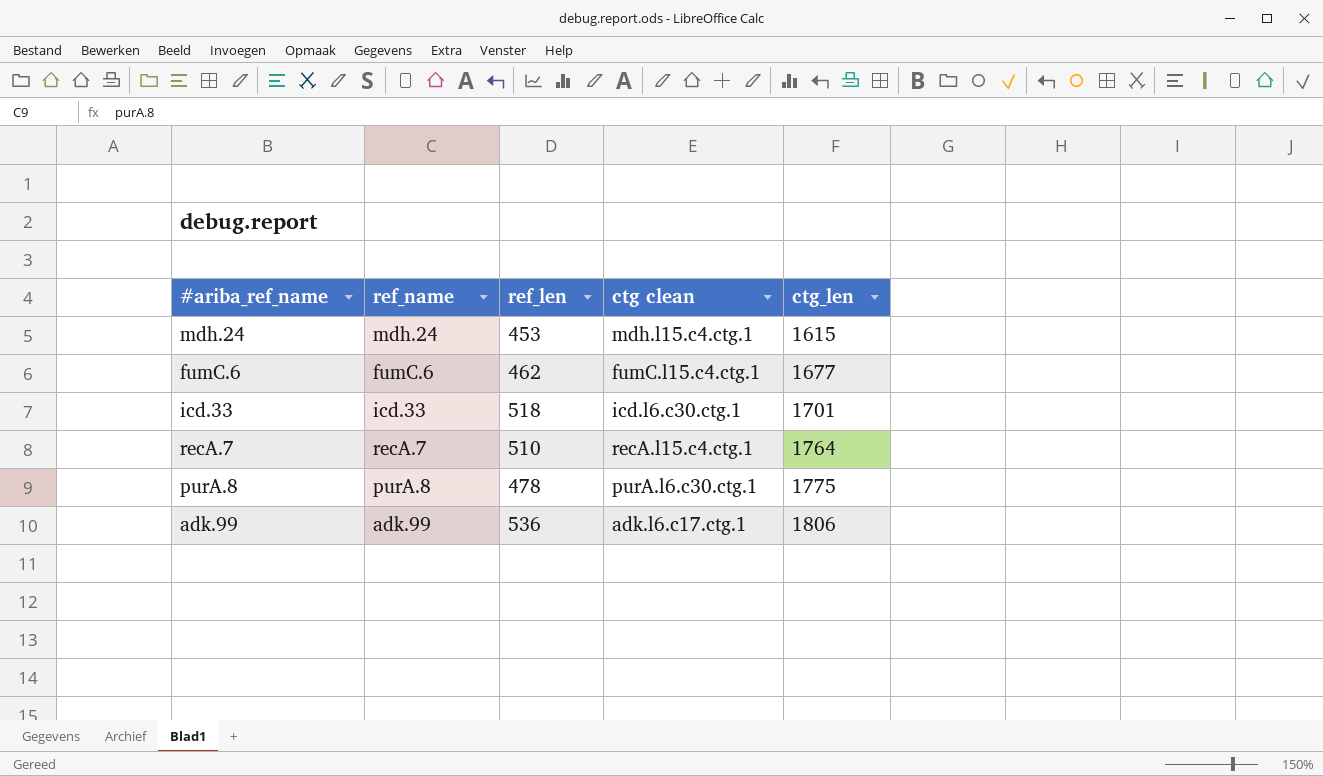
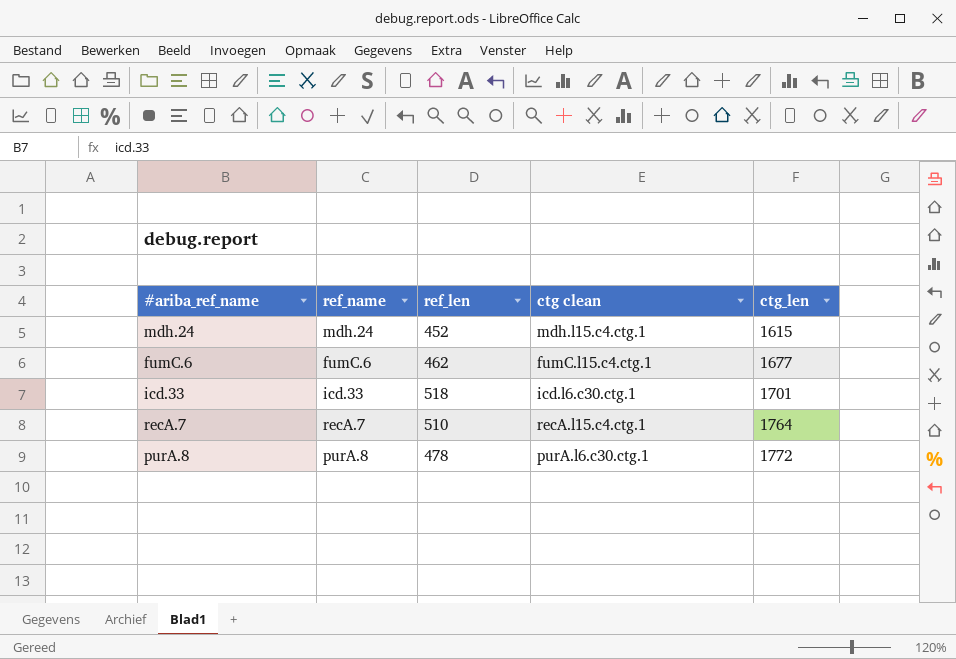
row adk.99: adk.99 | 536 | adk.l6.c17.ctg.1 | 1806 -> none
mdh.24 | ref_len: 453 -> 452
purA.8 | ctg_len: 1775 -> 1772

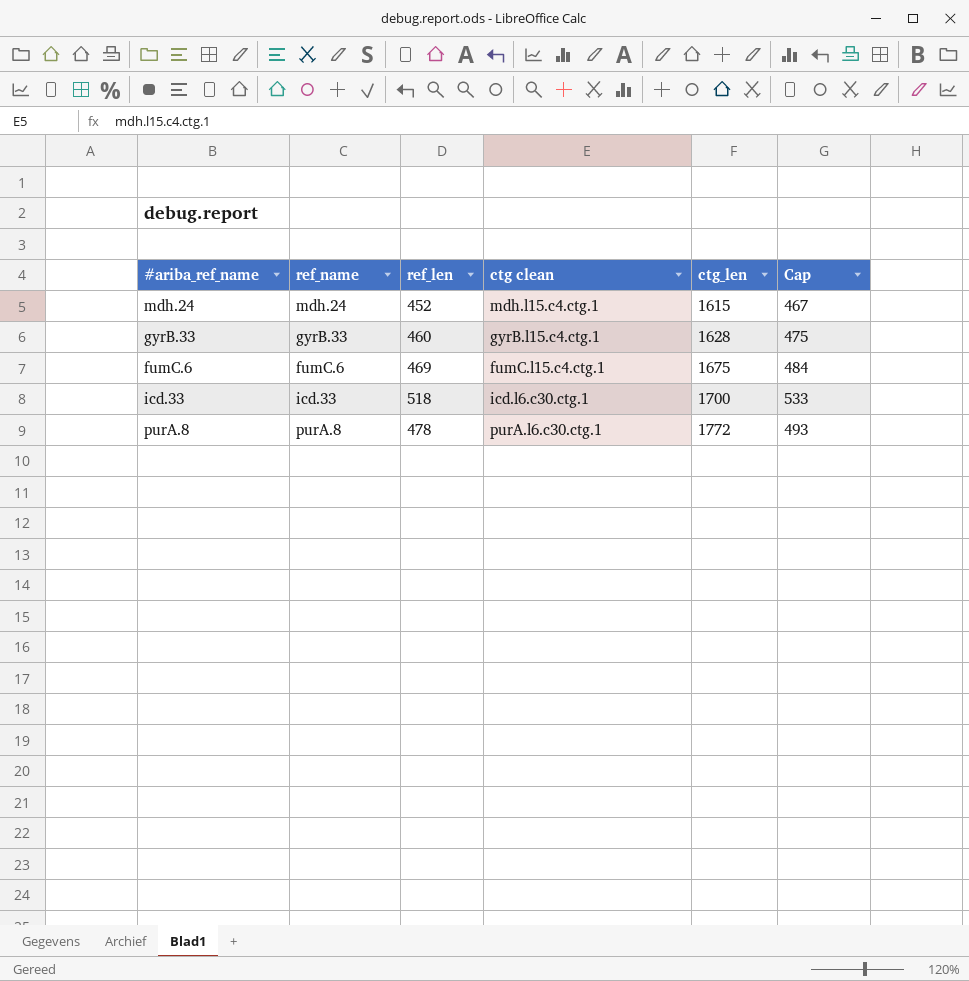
column Cap | formula: none -> [ref_len] + 15
row recA.7: recA.7 | 510 | recA.l15.c4.ctg.1 | 1764 -> none
row gyrB.33: none -> gyrB.33 | 460 | gyrB.l15.c4.ctg.1 | 1628 | 475
fumC.6 | ref_len: 462 -> 469
fumC.6 | ctg_len: 1677 -> 1675
icd.33 | ctg_len: 1701 -> 1700

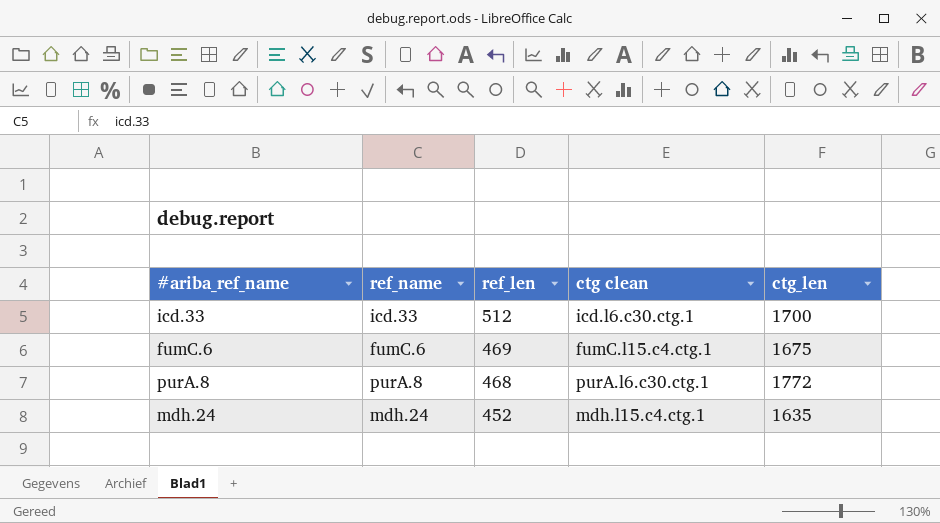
row order: ctg_len ascending -> ref_len descending
column Cap | formula: [ref_len] + 15 -> none
row gyrB.33: gyrB.33 | 460 | gyrB.l15.c4.ctg.1 | 1628 | 475 -> none
icd.33 | ref_len: 518 -> 512
purA.8 | ref_len: 478 -> 468
mdh.24 | ctg_len: 1615 -> 1635

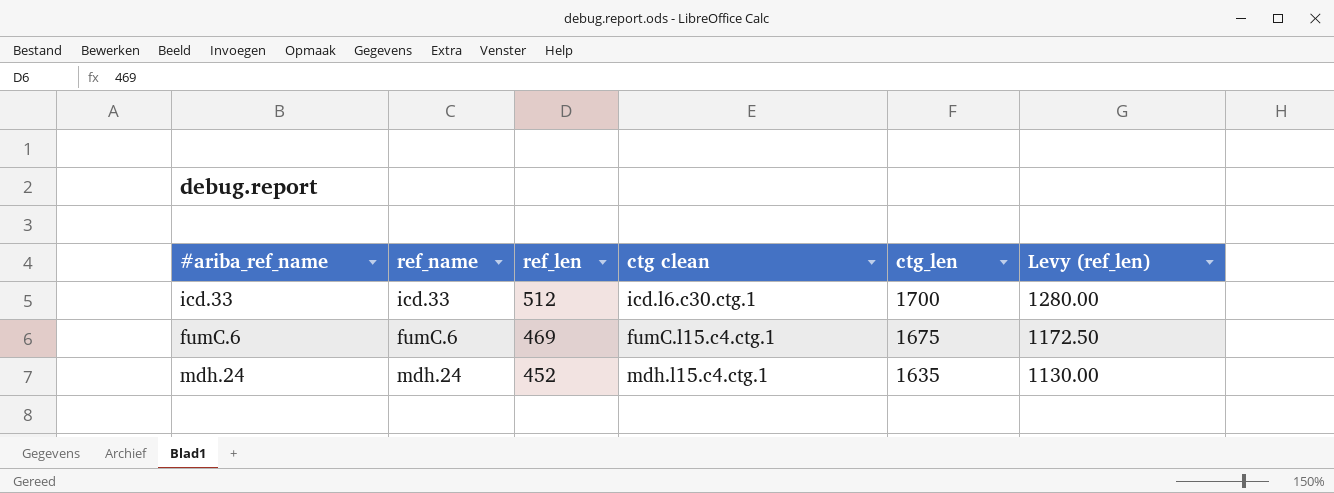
column Levy (ref_len) | formula: none -> [ref_len] * 2.5
row purA.8: purA.8 | 468 | purA.l6.c30.ctg.1 | 1772 -> none

